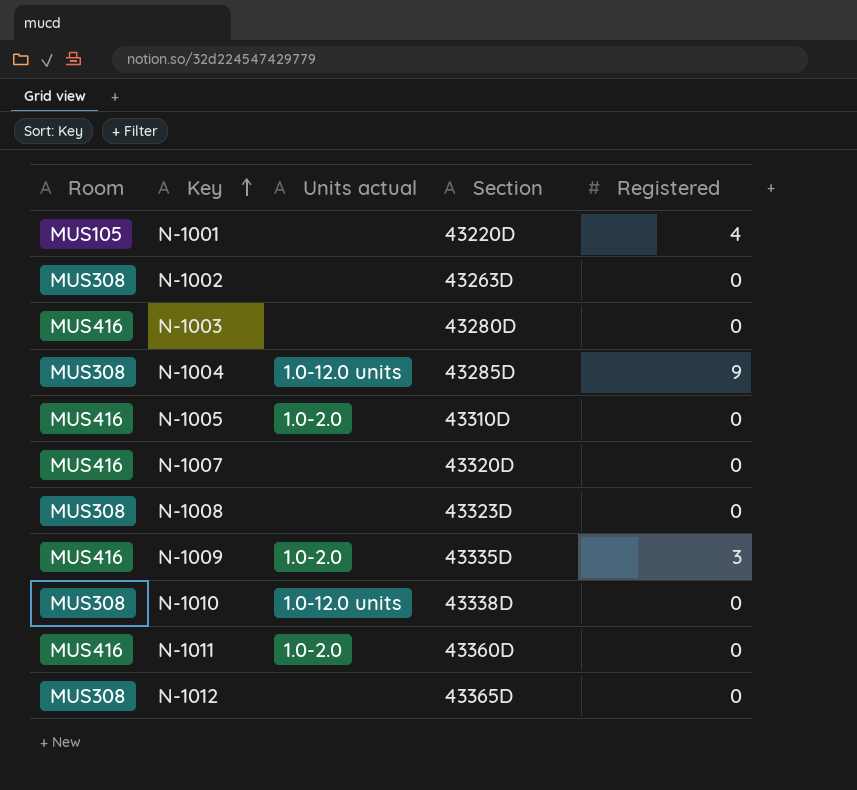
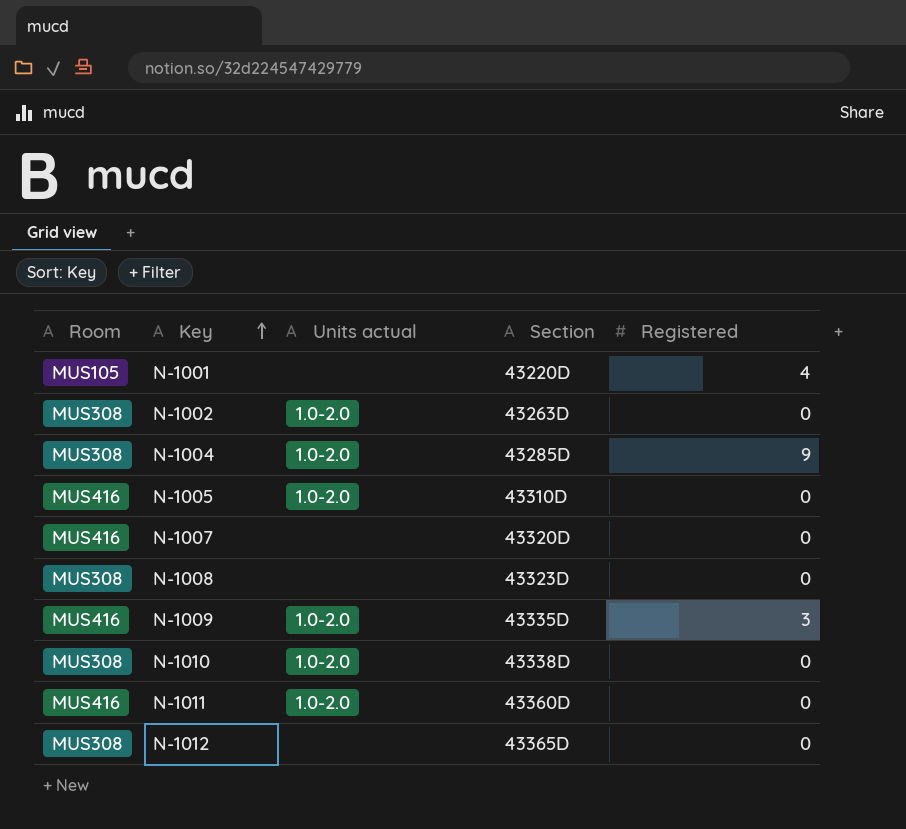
row N-1003: MUS416 | none | 43280D | 0 -> none
N-1002 | Units actual: none -> 1.0-2.0
N-1004 | Units actual: 1.0-12.0 units -> 1.0-2.0
N-1010 | Units actual: 1.0-12.0 units -> 1.0-2.0

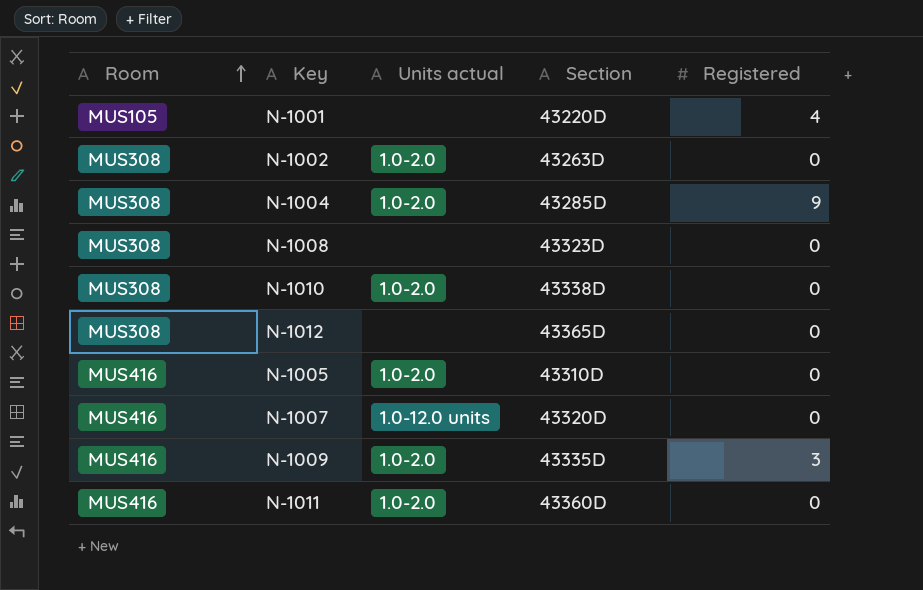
row order: Key ascending -> Room ascending
N-1007 | Units actual: none -> 1.0-12.0 units

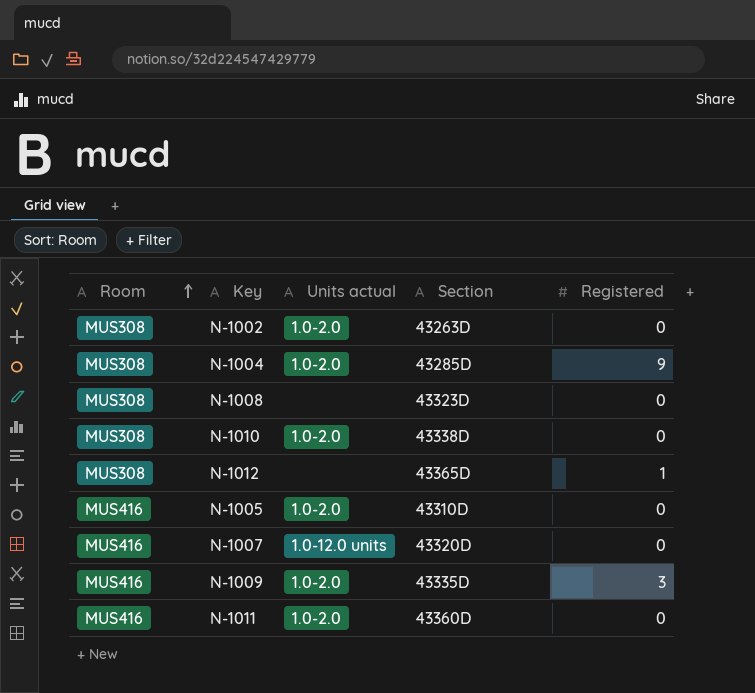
row N-1001: MUS105 | none | 43220D | 4 -> none
N-1012 | Registered: 0 -> 1

